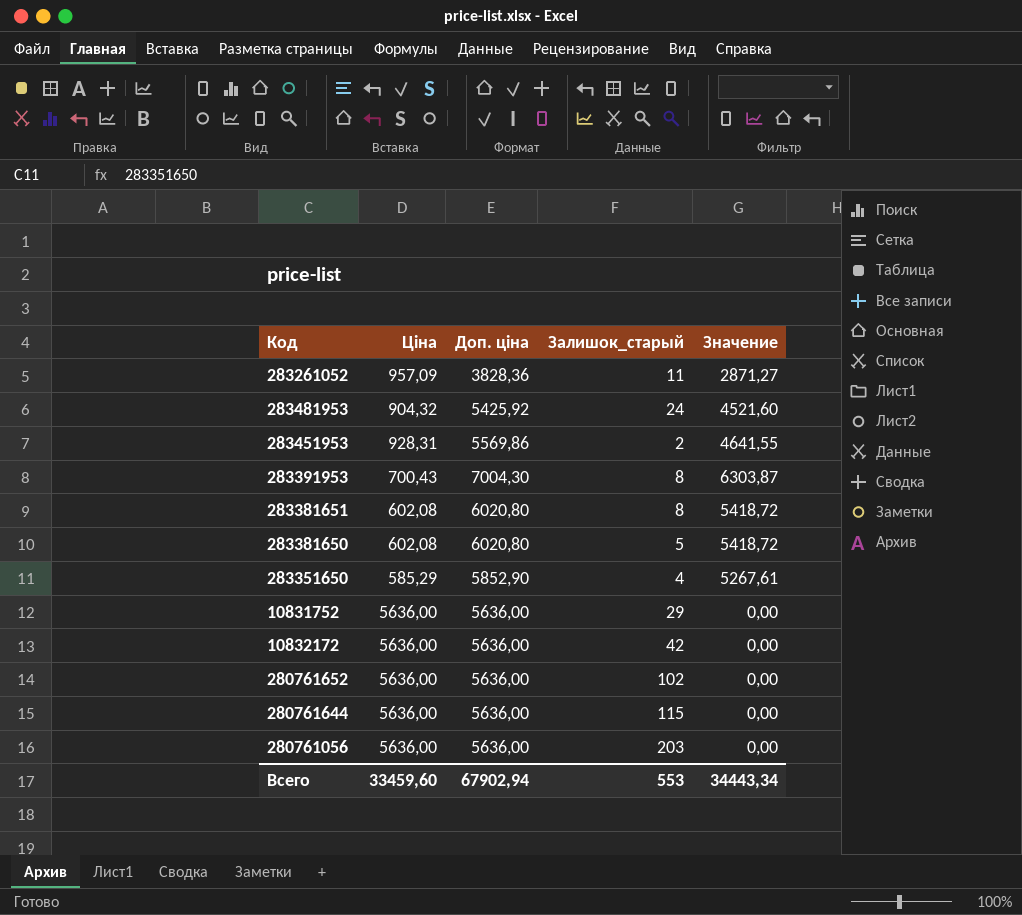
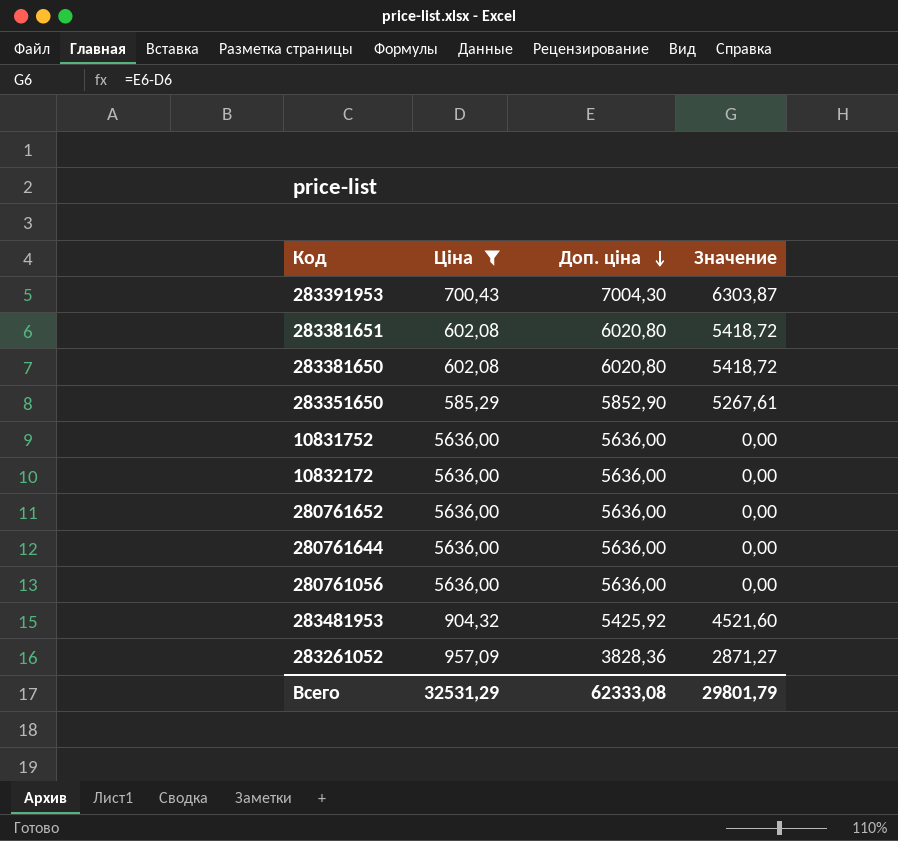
filter: none -> Ціна != 928,31
row order: none -> Доп. ціна descending
column Залишок_старый | position: 4 -> none
Всего | Ціна: 33459,60 -> 32531,29
Всего | Доп. ціна: 67902,94 -> 62333,08
Всего | Значение: 34443,34 -> 29801,79

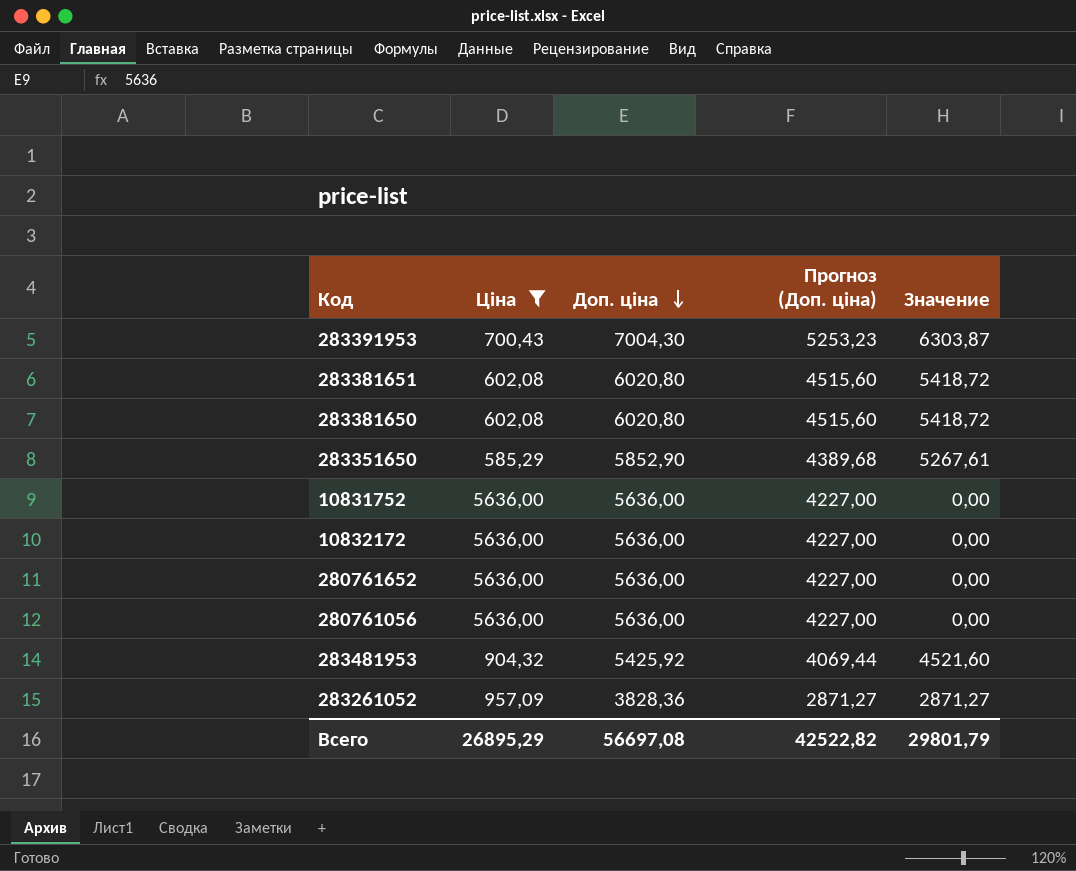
column Прогноз (Доп. ціна) | formula: none -> [Доп. ціна] * 0,75
row 280761644: 5636,00 | 5636,00 | 0,00 -> none
Всего | Ціна: 32531,29 -> 26895,29
Всего | Доп. ціна: 62333,08 -> 56697,08

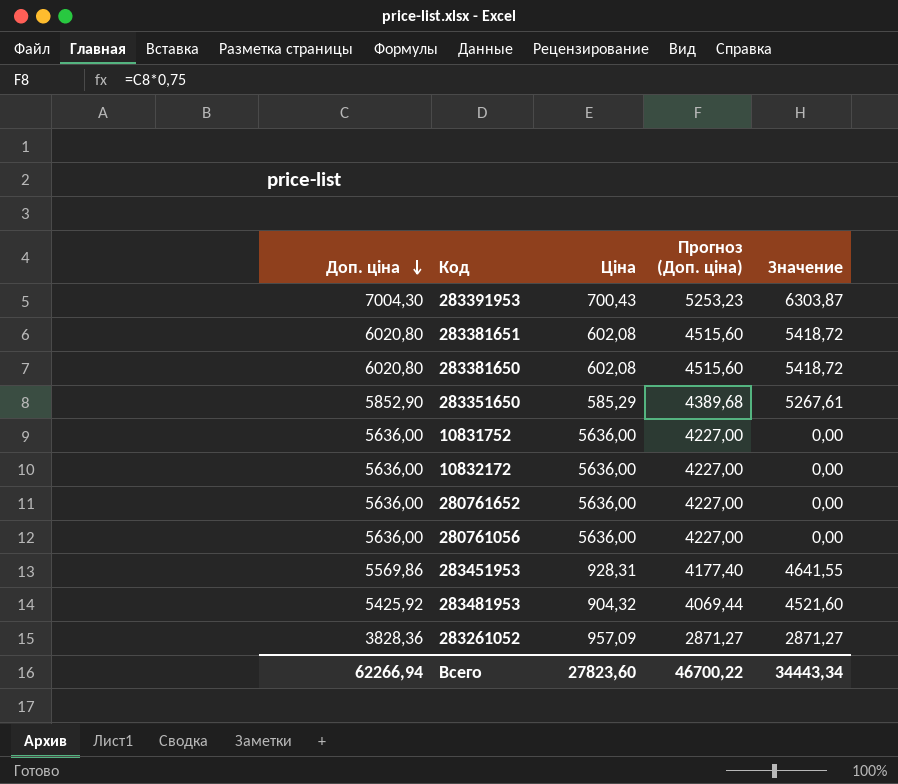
filter: Ціна != 928,31 -> none
column Доп. ціна | position: 3 -> 1
Всего | Доп. ціна: 56697,08 -> 62266,94
Всего | Ціна: 26895,29 -> 27823,60
Всего | Прогноз (Доп. ціна): 42522,82 -> 46700,22
Всего | Значение: 29801,79 -> 34443,34

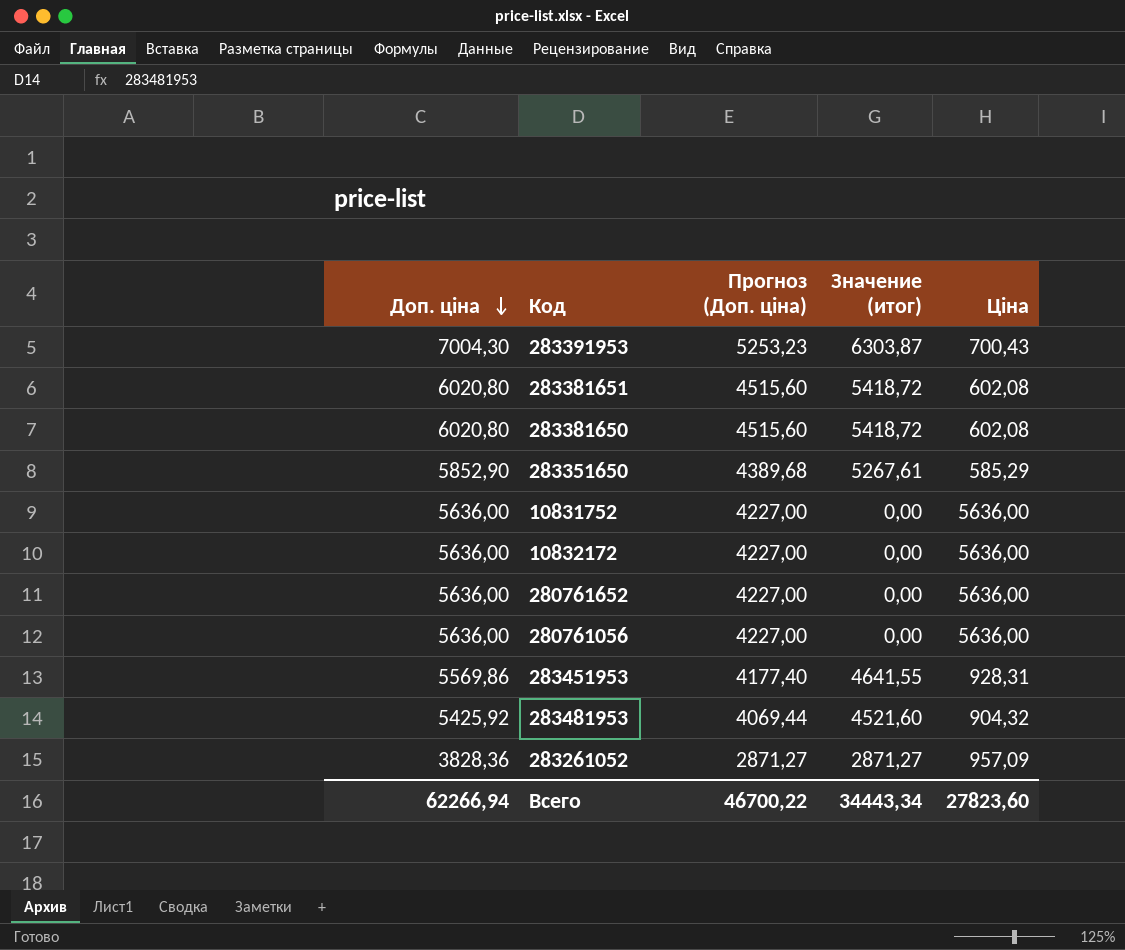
column name: Значение -> Значение (итог)
column Ціна | position: 3 -> 5

